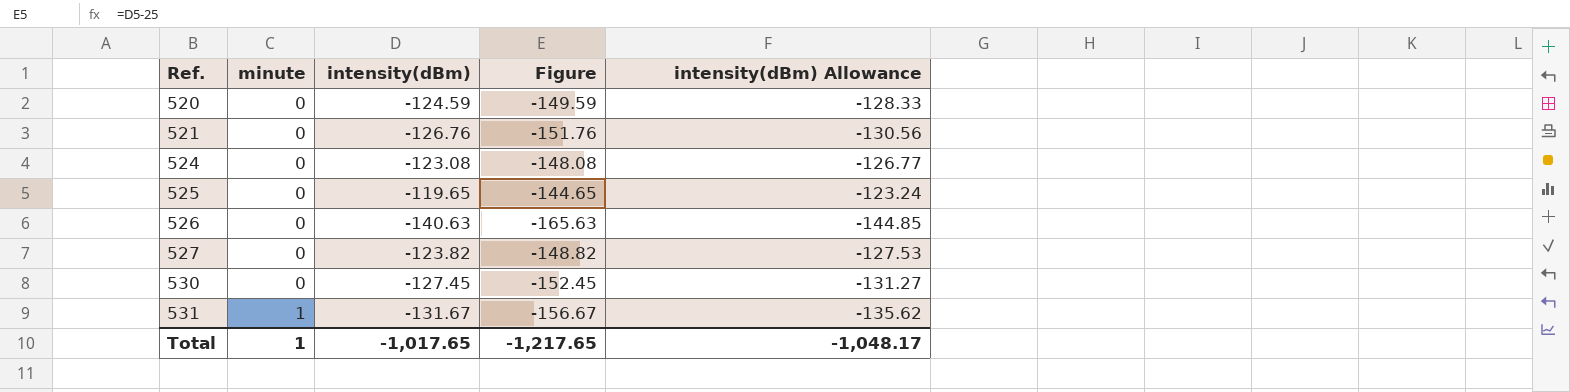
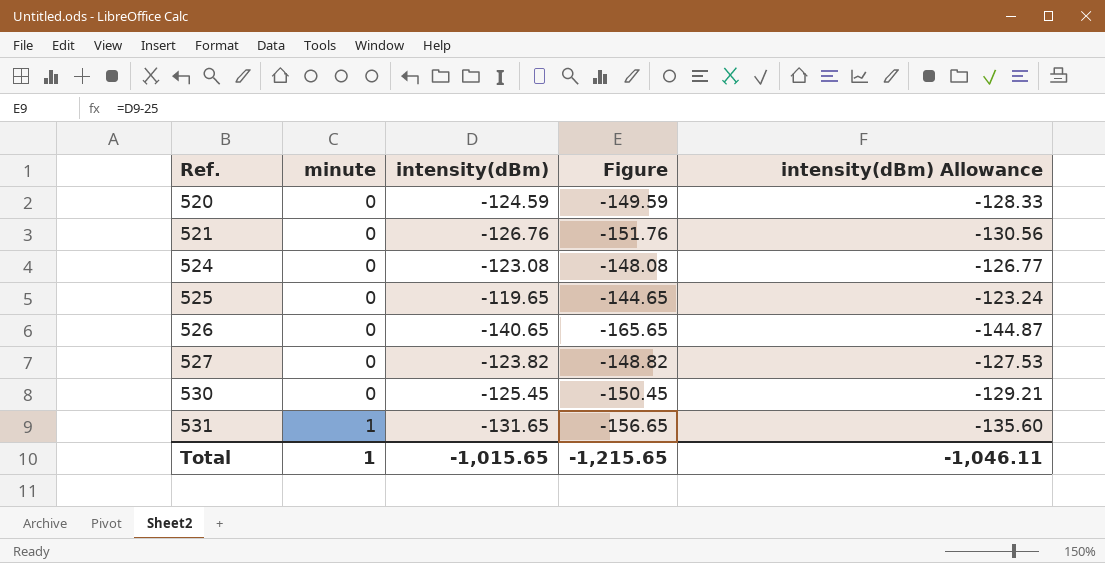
526 | intensity(dBm): -140.63 -> -140.65
526 | Figure: -165.63 -> -165.65
526 | intensity(dBm) Allowance: -144.85 -> -144.87
530 | intensity(dBm): -127.45 -> -125.45
530 | Figure: -152.45 -> -150.45
530 | intensity(dBm) Allowance: -131.27 -> -129.21
531 | intensity(dBm): -131.67 -> -131.65
531 | Figure: -156.67 -> -156.65
531 | intensity(dBm) Allowance: -135.62 -> -135.60
Total | intensity(dBm): -1,017.65 -> -1,015.65
Total | Figure: -1,217.65 -> -1,215.65
Total | intensity(dBm) Allowance: -1,048.17 -> -1,046.11

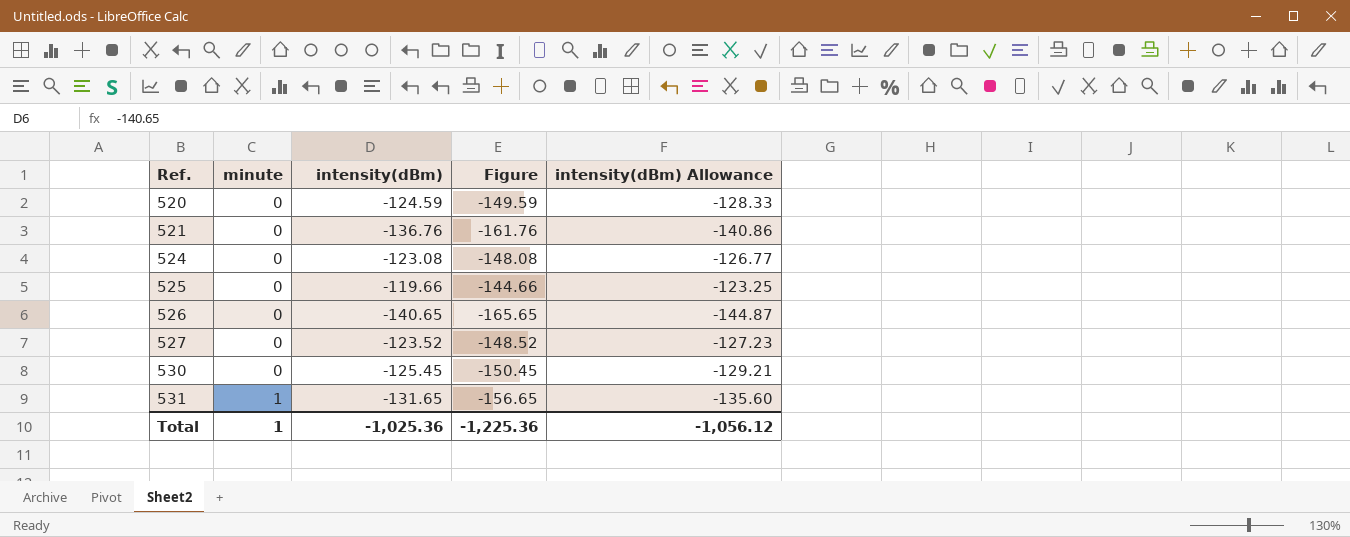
521 | intensity(dBm): -126.76 -> -136.76
521 | Figure: -151.76 -> -161.76
521 | intensity(dBm) Allowance: -130.56 -> -140.86
525 | intensity(dBm): -119.65 -> -119.66
525 | Figure: -144.65 -> -144.66
525 | intensity(dBm) Allowance: -123.24 -> -123.25
527 | intensity(dBm): -123.82 -> -123.52
527 | Figure: -148.82 -> -148.52
527 | intensity(dBm) Allowance: -127.53 -> -127.23
Total | intensity(dBm): -1,015.65 -> -1,025.36
Total | Figure: -1,215.65 -> -1,225.36
Total | intensity(dBm) Allowance: -1,046.11 -> -1,056.12

